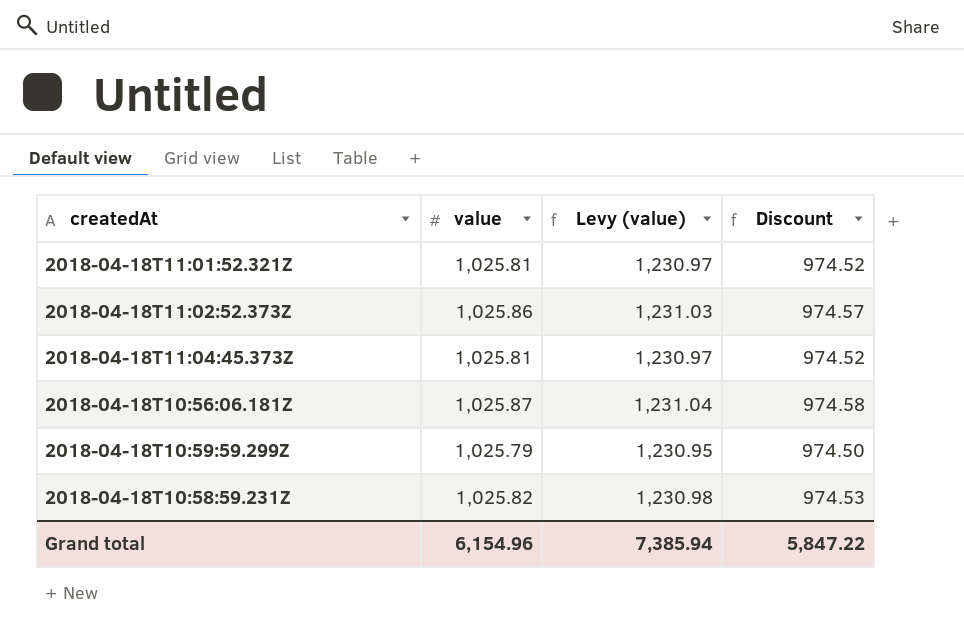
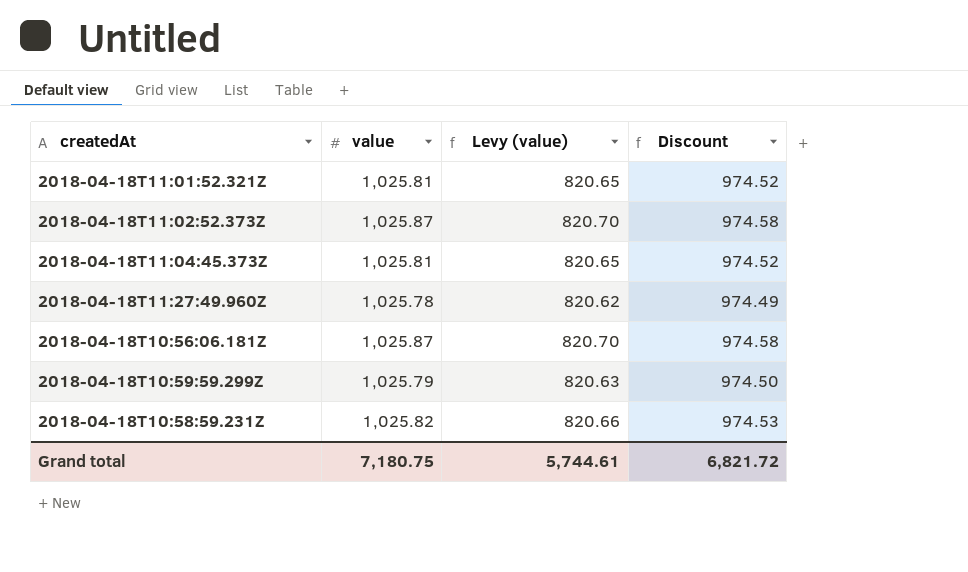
column Levy (value) | formula: [value] * 1.2 -> [value] * 0.8
2018-04-18T11:02:52.373Z | value: 1,025.86 -> 1,025.87
2018-04-18T11:02:52.373Z | Discount: 974.57 -> 974.58
row 2018-04-18T11:27:49.960Z: none -> 1,025.78 | 820.62 | 974.49
Grand total | value: 6,154.96 -> 7,180.75
Grand total | Levy (value): 7,385.94 -> 5,744.61
Grand total | Discount: 5,847.22 -> 6,821.72

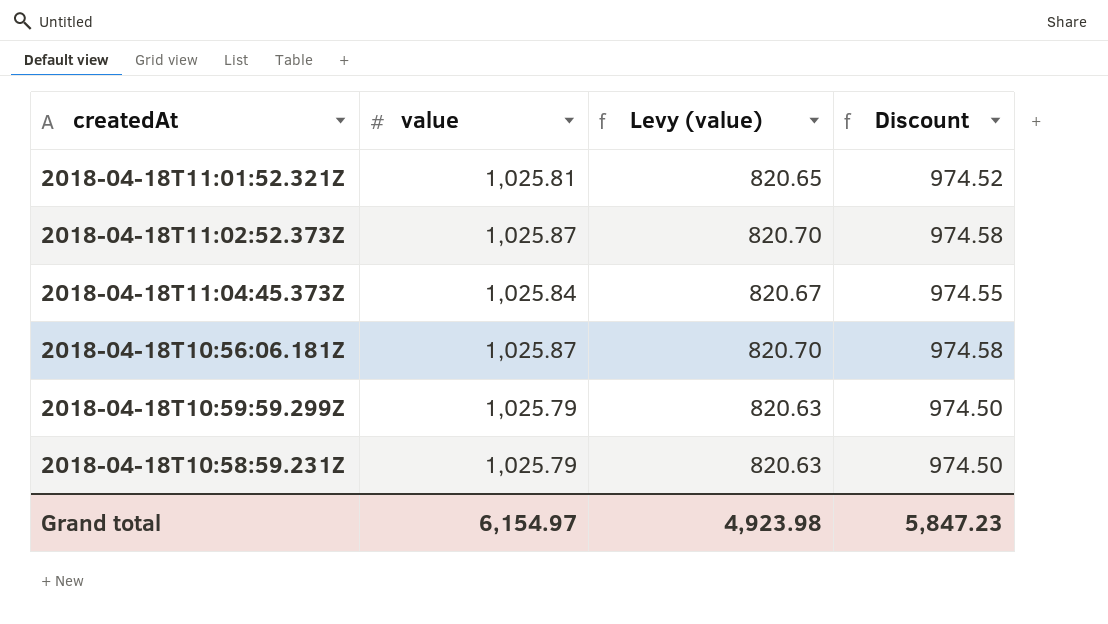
row 2018-04-18T11:27:49.960Z: 1,025.78 | 820.62 | 974.49 -> none
2018-04-18T11:04:45.373Z | value: 1,025.81 -> 1,025.84
2018-04-18T11:04:45.373Z | Levy (value): 820.65 -> 820.67
2018-04-18T11:04:45.373Z | Discount: 974.52 -> 974.55
2018-04-18T10:58:59.231Z | value: 1,025.82 -> 1,025.79
2018-04-18T10:58:59.231Z | Levy (value): 820.66 -> 820.63
2018-04-18T10:58:59.231Z | Discount: 974.53 -> 974.50
Grand total | value: 7,180.75 -> 6,154.97
Grand total | Levy (value): 5,744.61 -> 4,923.98
Grand total | Discount: 6,821.72 -> 5,847.23

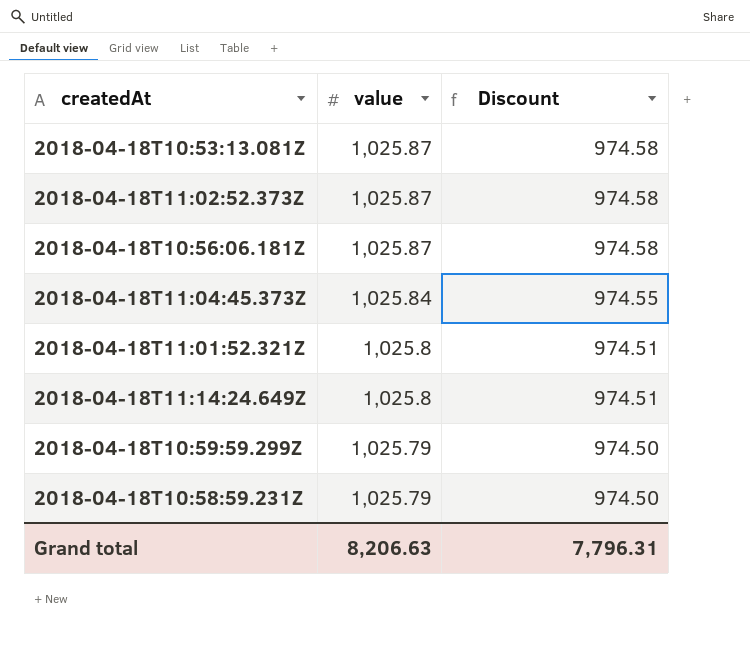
row order: none -> value descending
column Levy (value) | formula: [value] * 0.8 -> none
row 2018-04-18T10:53:13.081Z: none -> 1,025.87 | 974.58
2018-04-18T11:01:52.321Z | value: 1,025.81 -> 1,025.8
2018-04-18T11:01:52.321Z | Discount: 974.52 -> 974.51
row 2018-04-18T11:14:24.649Z: none -> 1,025.8 | 974.51
Grand total | value: 6,154.97 -> 8,206.63
Grand total | Discount: 5,847.23 -> 7,796.31

